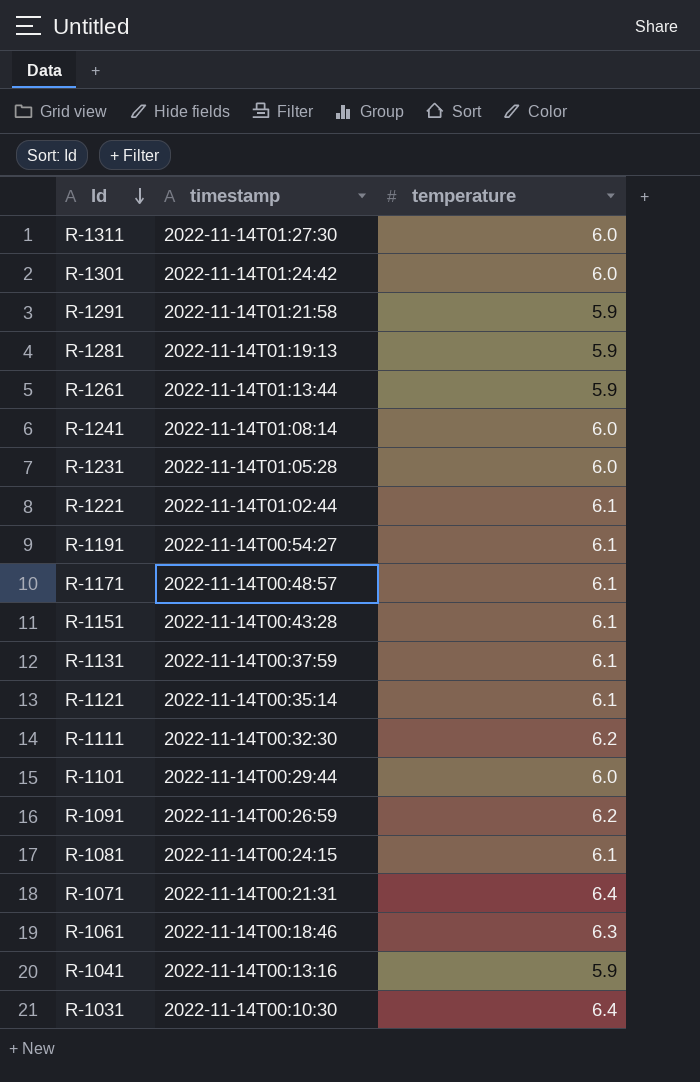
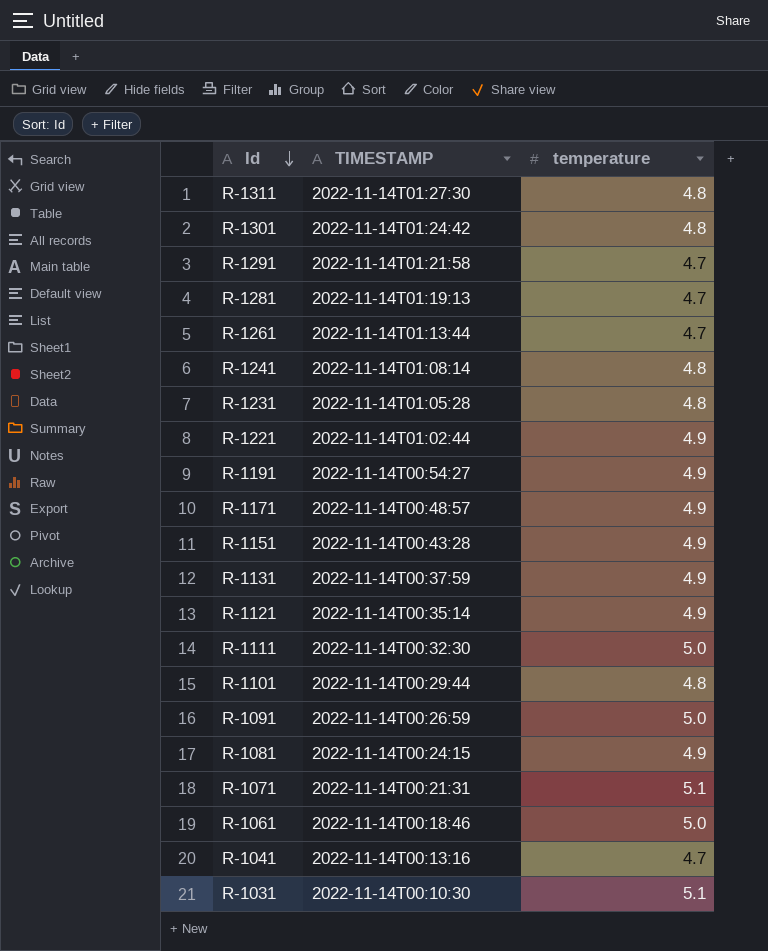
column name: timestamp -> TIMESTAMP
R-1311 | temperature: 6.0 -> 4.8
R-1301 | temperature: 6.0 -> 4.8
R-1291 | temperature: 5.9 -> 4.7
R-1281 | temperature: 5.9 -> 4.7
R-1261 | temperature: 5.9 -> 4.7
R-1241 | temperature: 6.0 -> 4.8
R-1231 | temperature: 6.0 -> 4.8
R-1221 | temperature: 6.1 -> 4.9
R-1191 | temperature: 6.1 -> 4.9
R-1171 | temperature: 6.1 -> 4.9
R-1151 | temperature: 6.1 -> 4.9
R-1131 | temperature: 6.1 -> 4.9
R-1121 | temperature: 6.1 -> 4.9
R-1111 | temperature: 6.2 -> 5.0
R-1101 | temperature: 6.0 -> 4.8
R-1091 | temperature: 6.2 -> 5.0
R-1081 | temperature: 6.1 -> 4.9
R-1071 | temperature: 6.4 -> 5.1
R-1061 | temperature: 6.3 -> 5.0
R-1041 | temperature: 5.9 -> 4.7
R-1031 | temperature: 6.4 -> 5.1

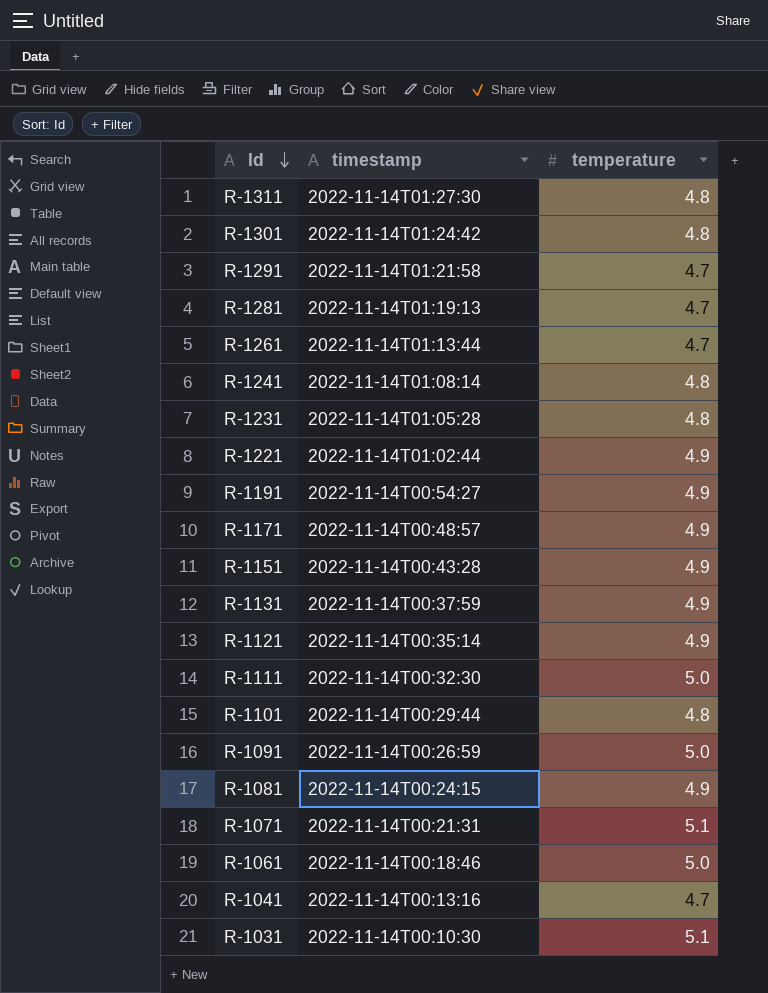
column name: TIMESTAMP -> timestamp

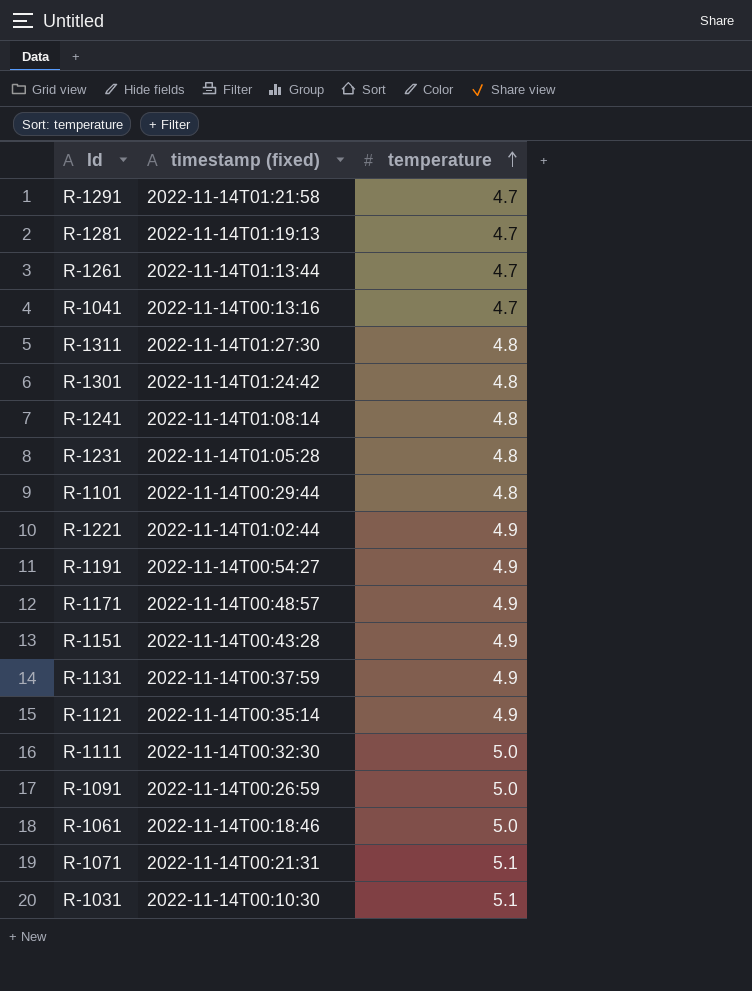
row order: Id descending -> temperature ascending
column name: timestamp -> timestamp (fixed)
row R-1081: 2022-11-14T00:24:15 | 4.9 -> none

